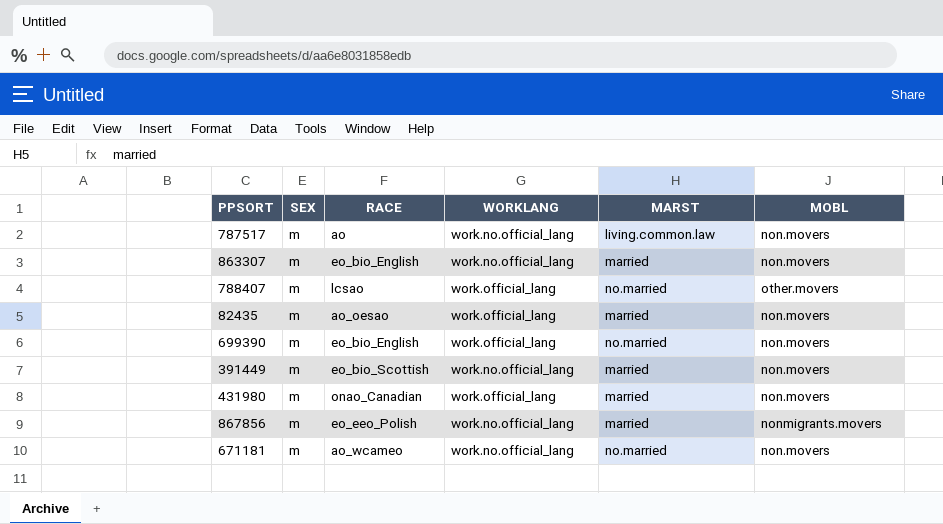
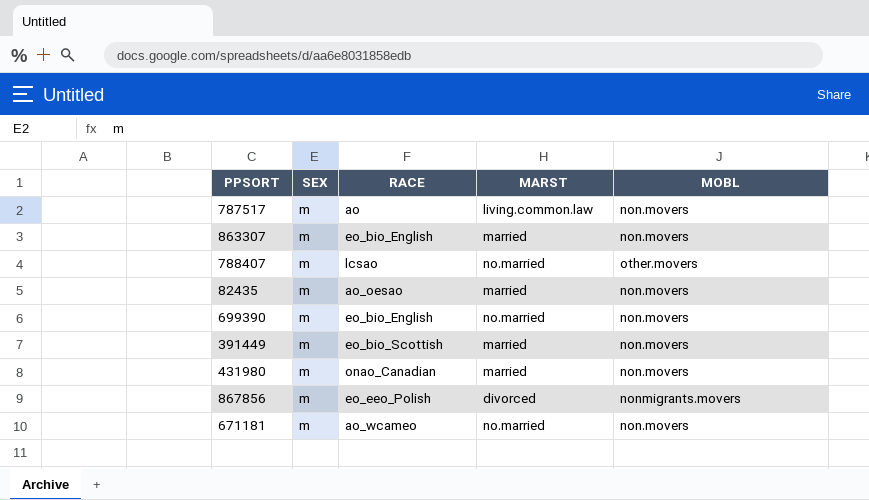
column WORKLANG | position: 4 -> none
867856 | MARST: married -> divorced

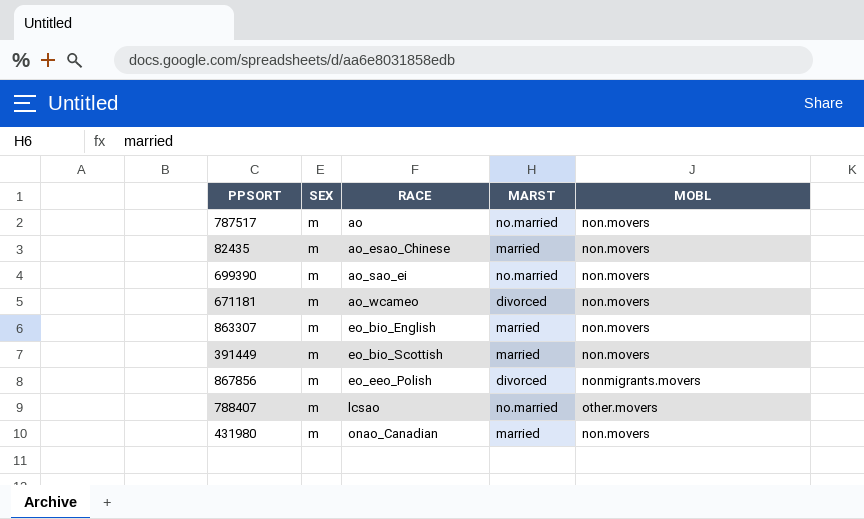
row order: none -> RACE ascending
787517 | MARST: living.common.law -> no.married
82435 | RACE: ao_oesao -> ao_esao_Chinese
699390 | RACE: eo_bio_English -> ao_sao_ei
671181 | MARST: no.married -> divorced

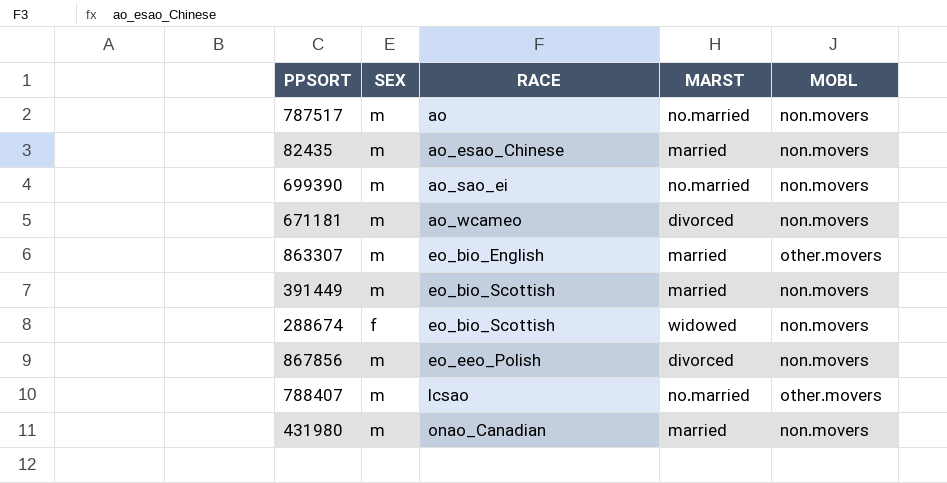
863307 | MOBL: non.movers -> other.movers
row 288674: none -> f | eo_bio_Scottish | widowed | non.movers
867856 | MOBL: nonmigrants.movers -> non.movers

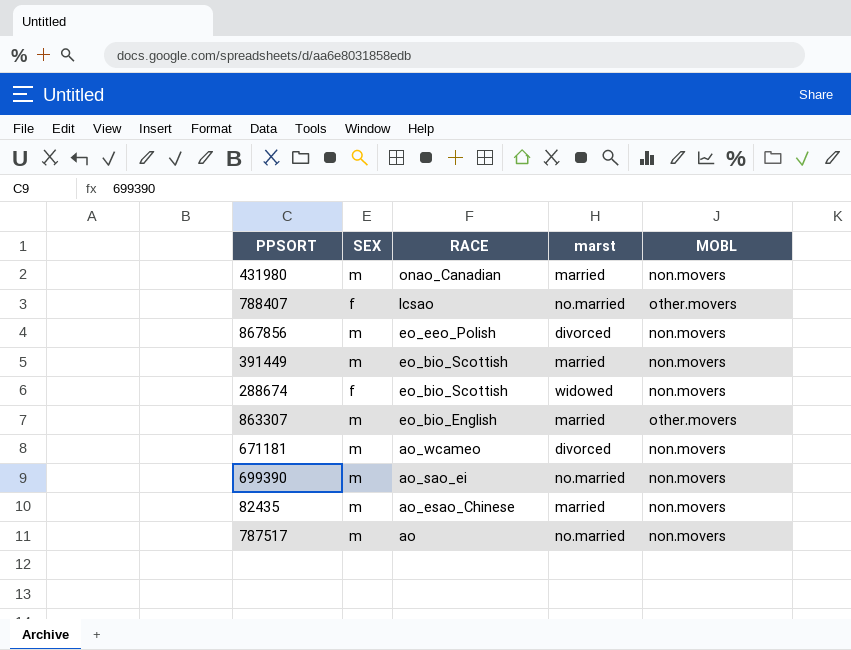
row order: RACE ascending -> RACE descending
column name: MARST -> marst
788407 | SEX: m -> f

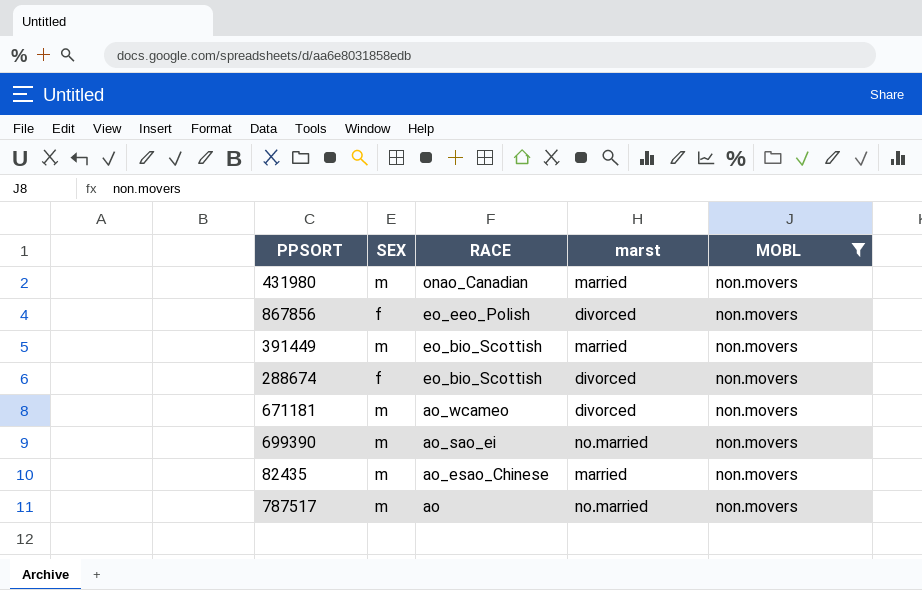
filter: none -> MOBL = non.movers
867856 | SEX: m -> f
288674 | marst: widowed -> divorced

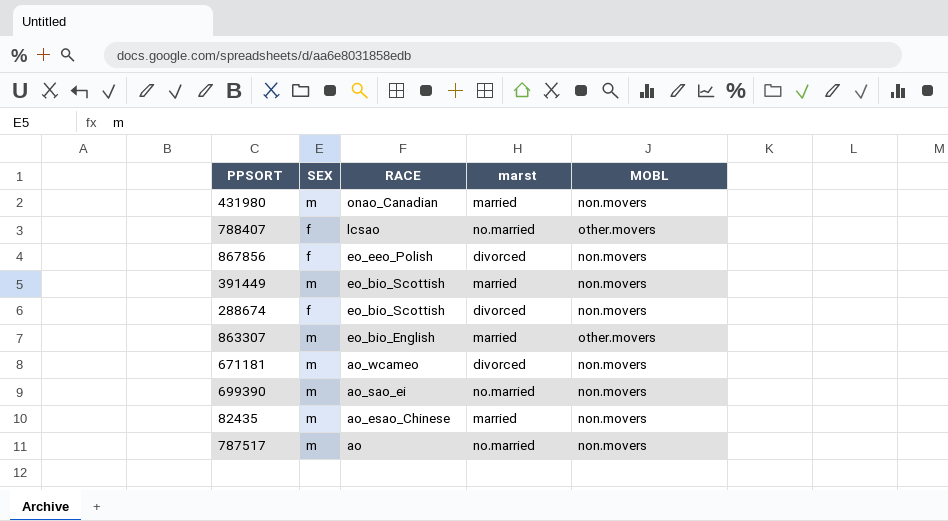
filter: MOBL = non.movers -> none

